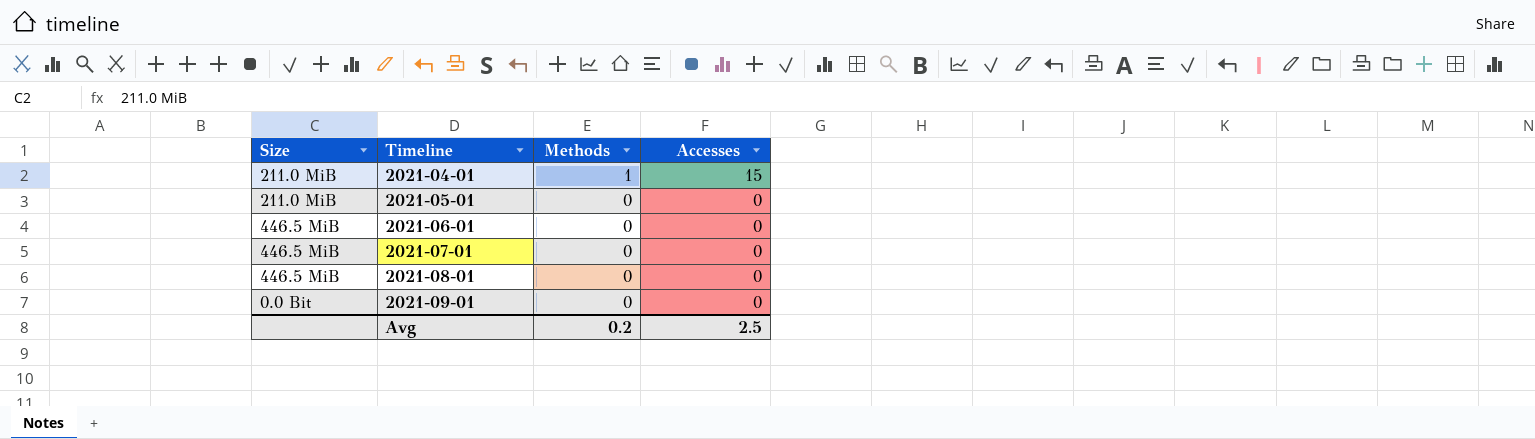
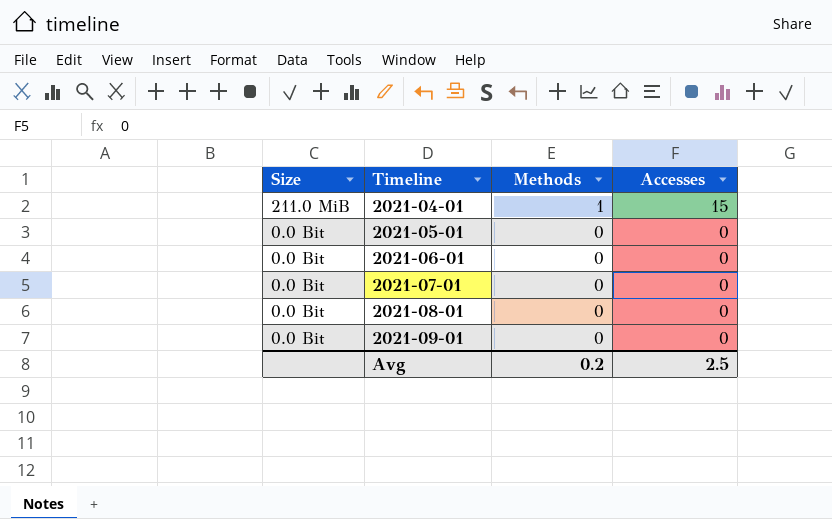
2021-05-01 | Size: 211.0 MiB -> 0.0 Bit
2021-06-01 | Size: 446.5 MiB -> 0.0 Bit
2021-07-01 | Size: 446.5 MiB -> 0.0 Bit
2021-08-01 | Size: 446.5 MiB -> 0.0 Bit

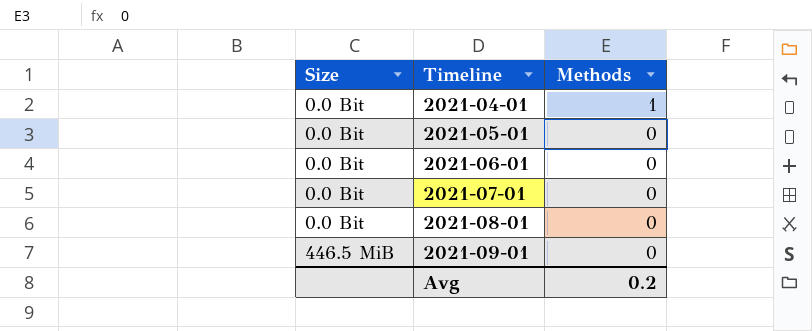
column Accesses | position: 4 -> none
2021-04-01 | Size: 211.0 MiB -> 0.0 Bit
2021-09-01 | Size: 0.0 Bit -> 446.5 MiB

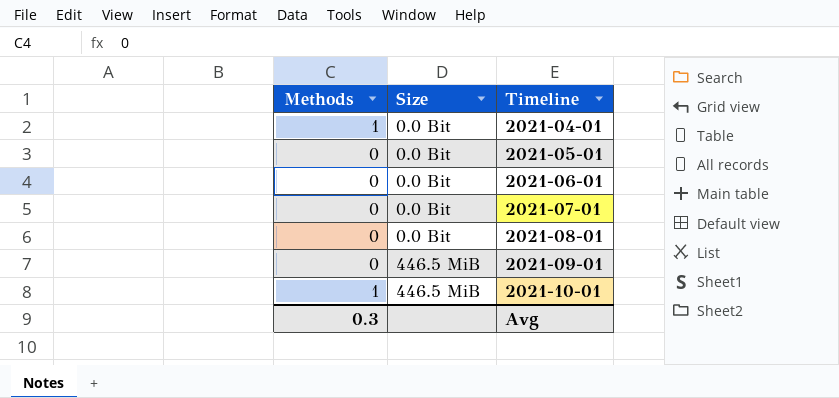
column Methods | position: 3 -> 1
row 2021-10-01: none -> 1 | 446.5 MiB
Avg | Methods: 0.2 -> 0.3

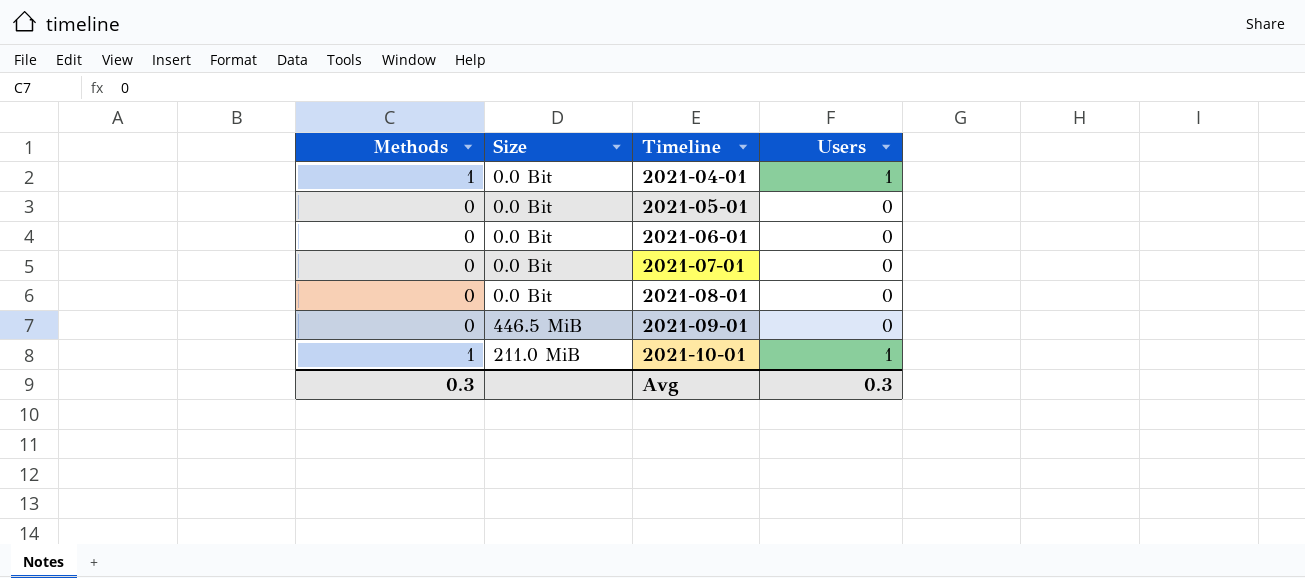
column Users | position: none -> 4
2021-10-01 | Size: 446.5 MiB -> 211.0 MiB

